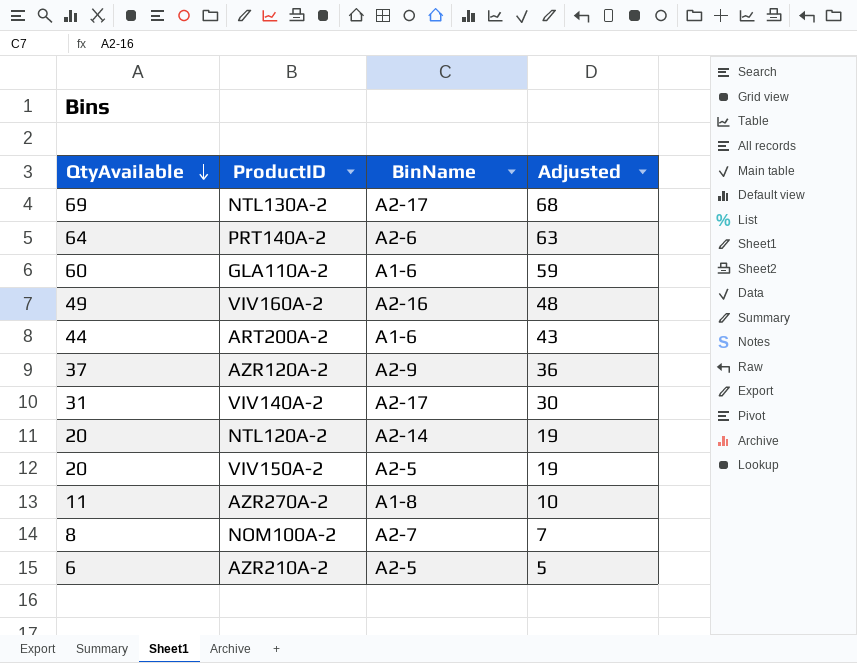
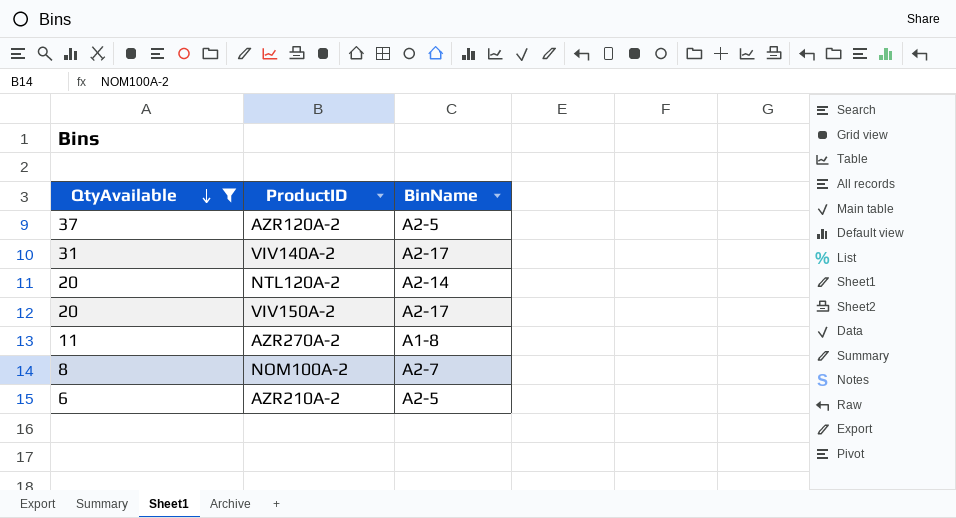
filter: none -> QtyAvailable <= 37
column Adjusted | formula: [QtyAvailable] - 1 -> none
AZR120A-2 | BinName: A2-9 -> A2-5
VIV150A-2 | BinName: A2-5 -> A2-17

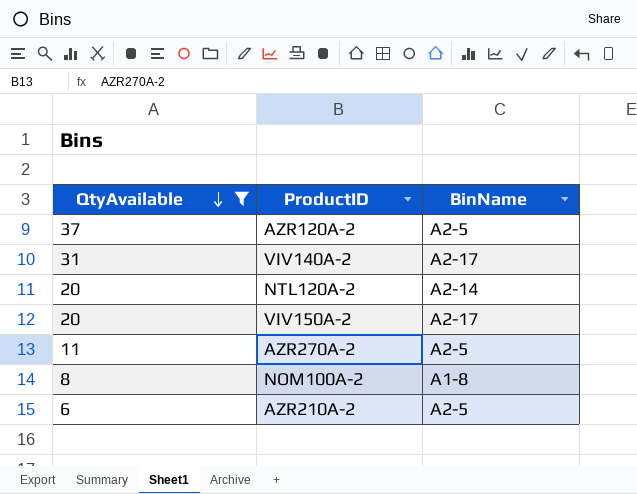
AZR270A-2 | BinName: A1-8 -> A2-5
NOM100A-2 | BinName: A2-7 -> A1-8

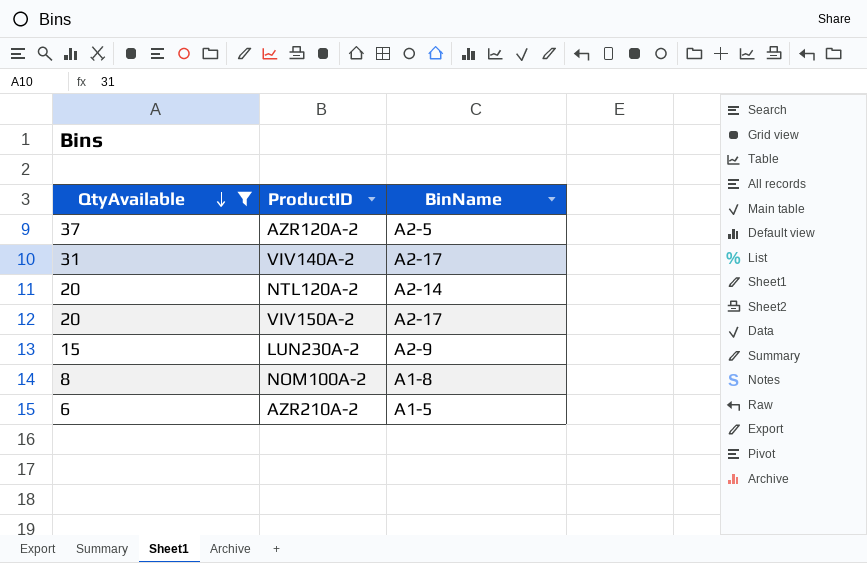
row AZR270A-2: 11 | A2-5 -> none
row LUN230A-2: none -> 15 | A2-9
AZR210A-2 | BinName: A2-5 -> A1-5

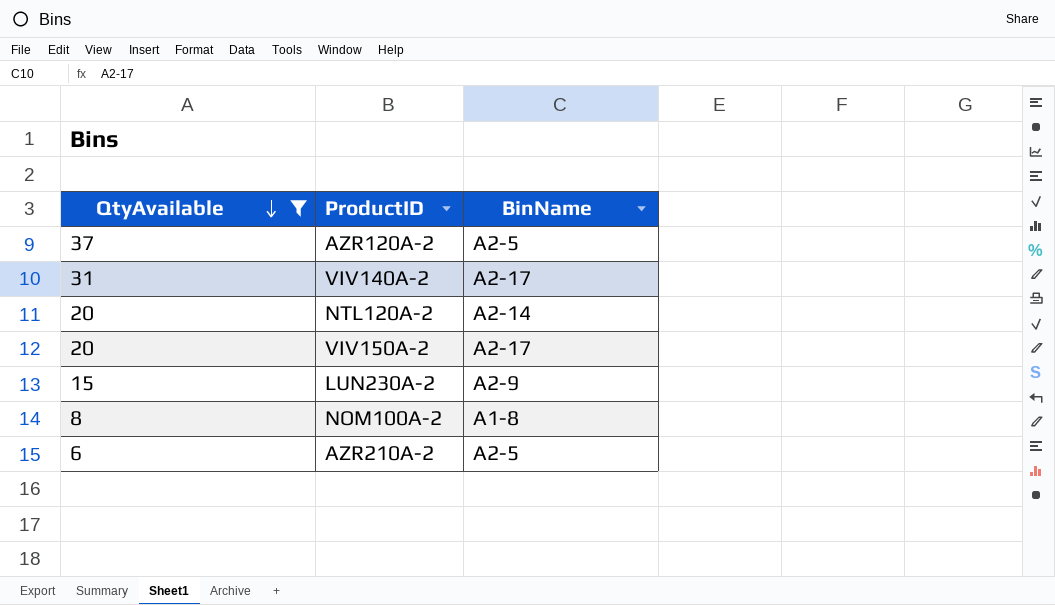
AZR210A-2 | BinName: A1-5 -> A2-5

